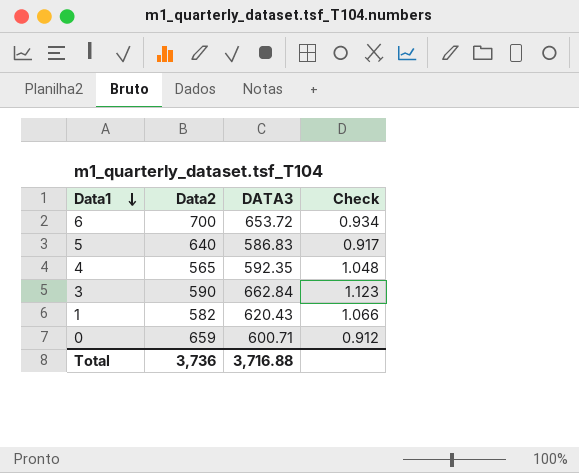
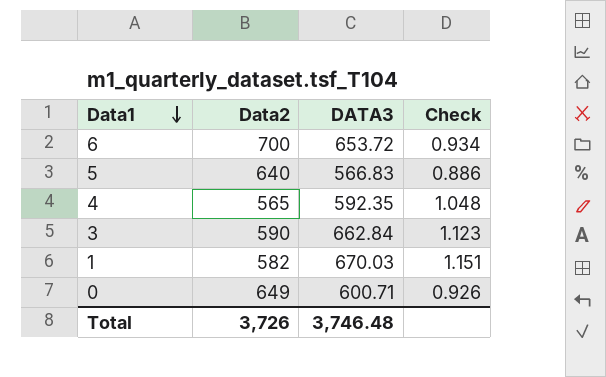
5 | DATA3: 586.83 -> 566.83
5 | Check: 0.917 -> 0.886
1 | DATA3: 620.43 -> 670.03
1 | Check: 1.066 -> 1.151
0 | Data2: 659 -> 649
0 | Check: 0.912 -> 0.926
Total | Data2: 3,736 -> 3,726
Total | DATA3: 3,716.88 -> 3,746.48

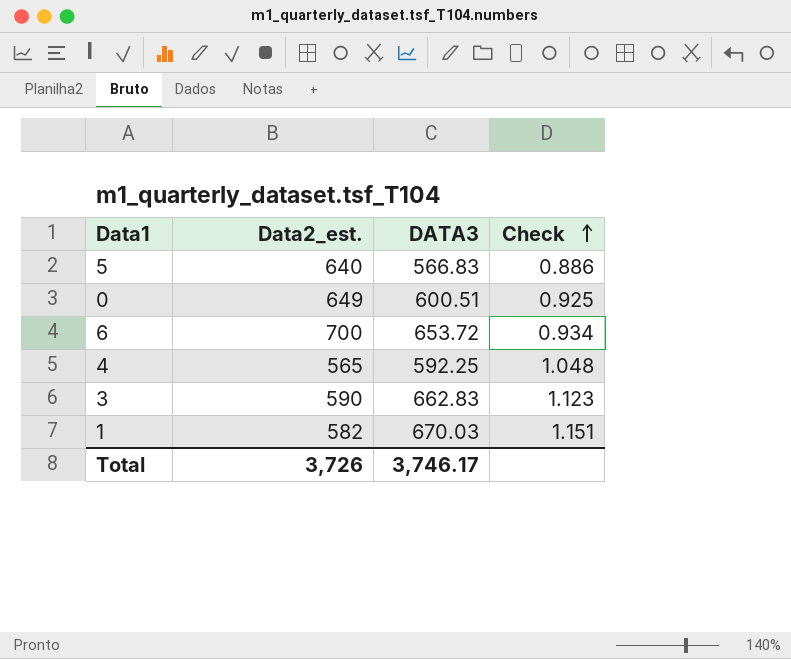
row order: Data1 descending -> Check ascending
column name: Data2 -> Data2_est.
0 | DATA3: 600.71 -> 600.51
0 | Check: 0.926 -> 0.925
4 | DATA3: 592.35 -> 592.25
3 | DATA3: 662.84 -> 662.83
Total | DATA3: 3,746.48 -> 3,746.17

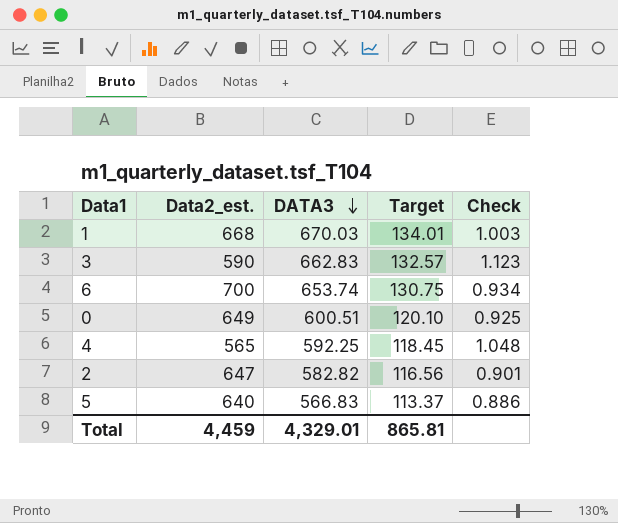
row order: Check ascending -> DATA3 descending
column Target | formula: none -> [DATA3] * 0.2
1 | Data2_est.: 582 -> 668
1 | Check: 1.151 -> 1.003
6 | DATA3: 653.72 -> 653.74
row 2: none -> 647 | 582.82 | 116.56 | 0.901
Total | Data2_est.: 3,726 -> 4,459
Total | DATA3: 3,746.17 -> 4,329.01

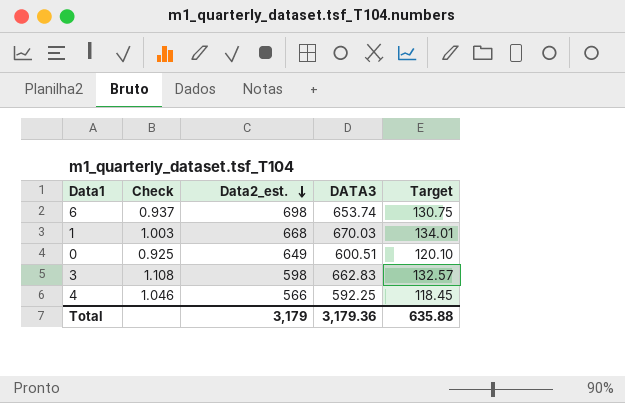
row order: DATA3 descending -> Data2_est. descending
column Check | position: 5 -> 2
row 2: 647 | 582.82 | 116.56 | 0.901 -> none
row 5: 640 | 566.83 | 113.37 | 0.886 -> none
6 | Check: 0.934 -> 0.937
6 | Data2_est.: 700 -> 698
3 | Check: 1.123 -> 1.108
3 | Data2_est.: 590 -> 598
4 | Check: 1.048 -> 1.046
4 | Data2_est.: 565 -> 566
Total | Data2_est.: 4,459 -> 3,179
Total | DATA3: 4,329.01 -> 3,179.36
Total | Target: 865.81 -> 635.88

